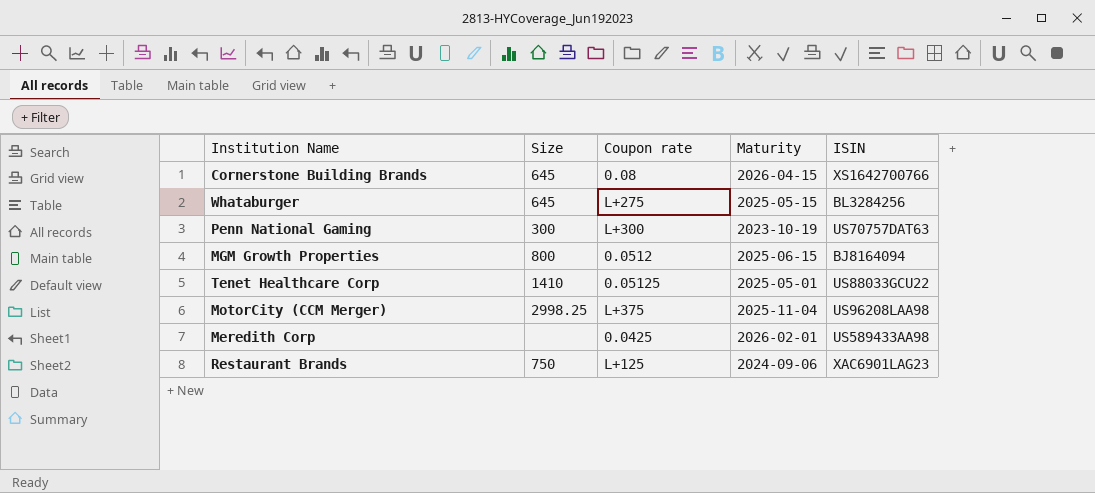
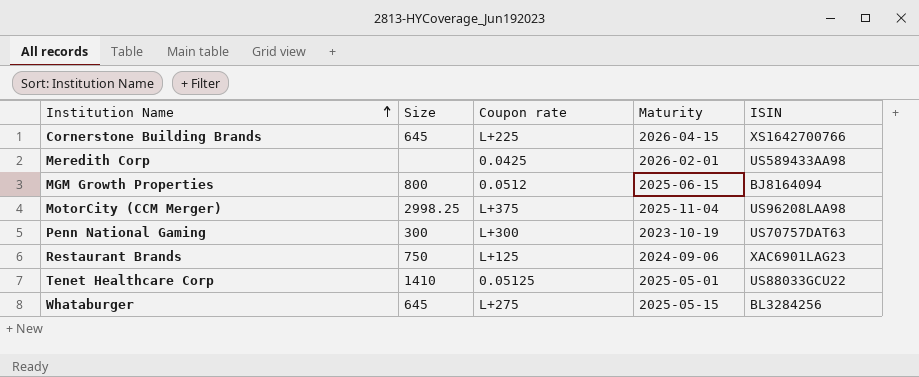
row order: none -> Institution Name ascending
Cornerstone Building Brands | Coupon rate: 0.08 -> L+225

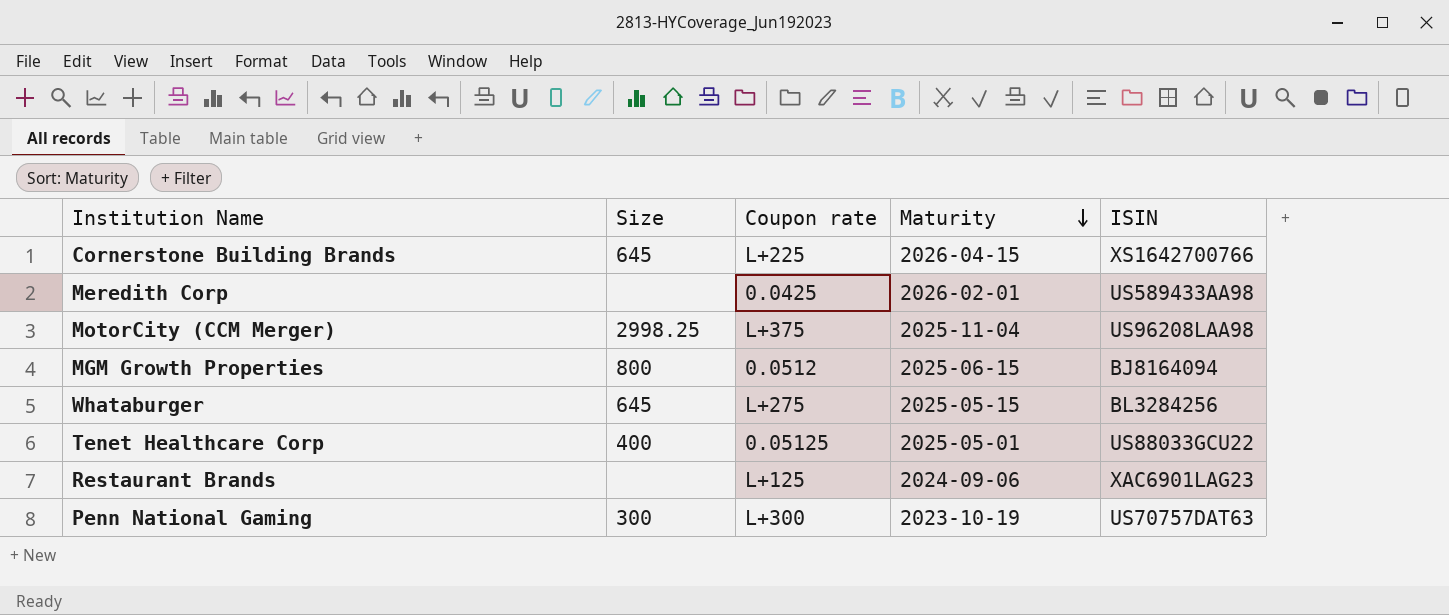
row order: Institution Name ascending -> Maturity descending
Tenet Healthcare Corp | Size: 1410 -> 400
Restaurant Brands | Size: 750 -> none

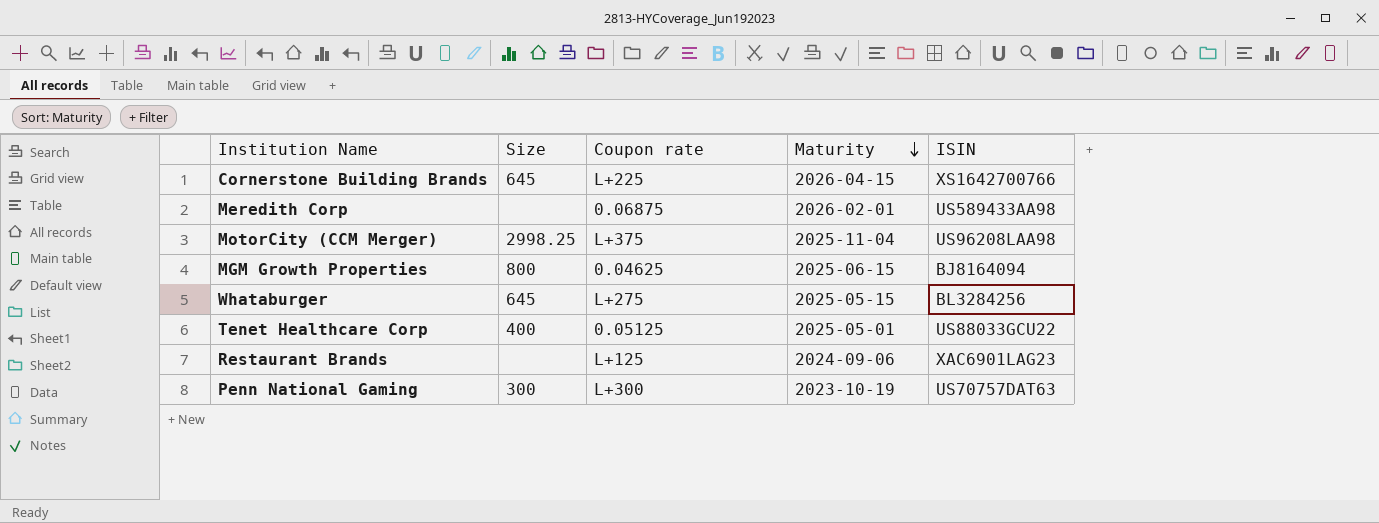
Meredith Corp | Coupon rate: 0.0425 -> 0.06875
MGM Growth Properties | Coupon rate: 0.0512 -> 0.04625

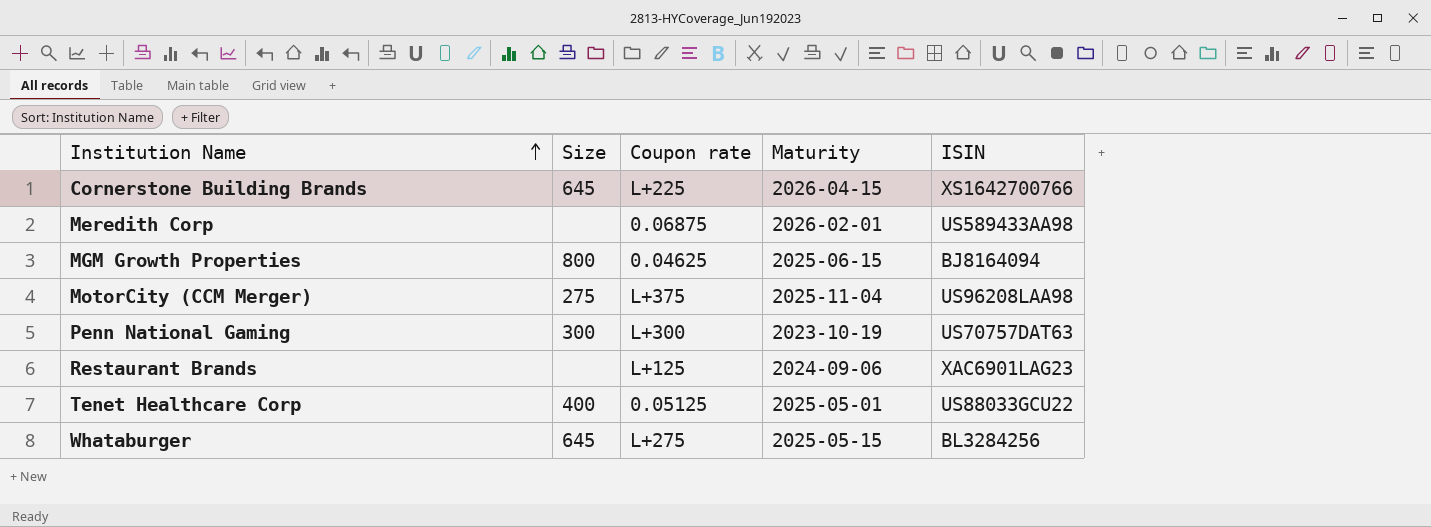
row order: Maturity descending -> Institution Name ascending
MotorCity (CCM Merger) | Size: 2998.25 -> 275

